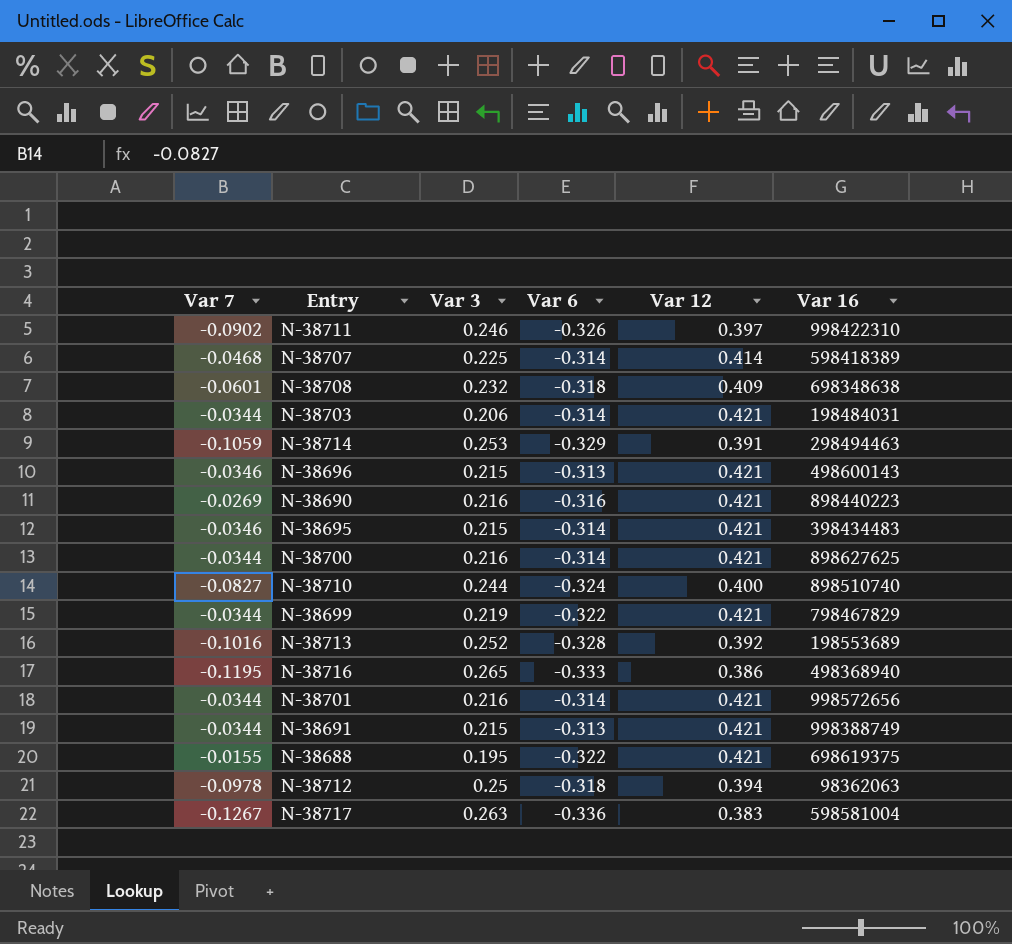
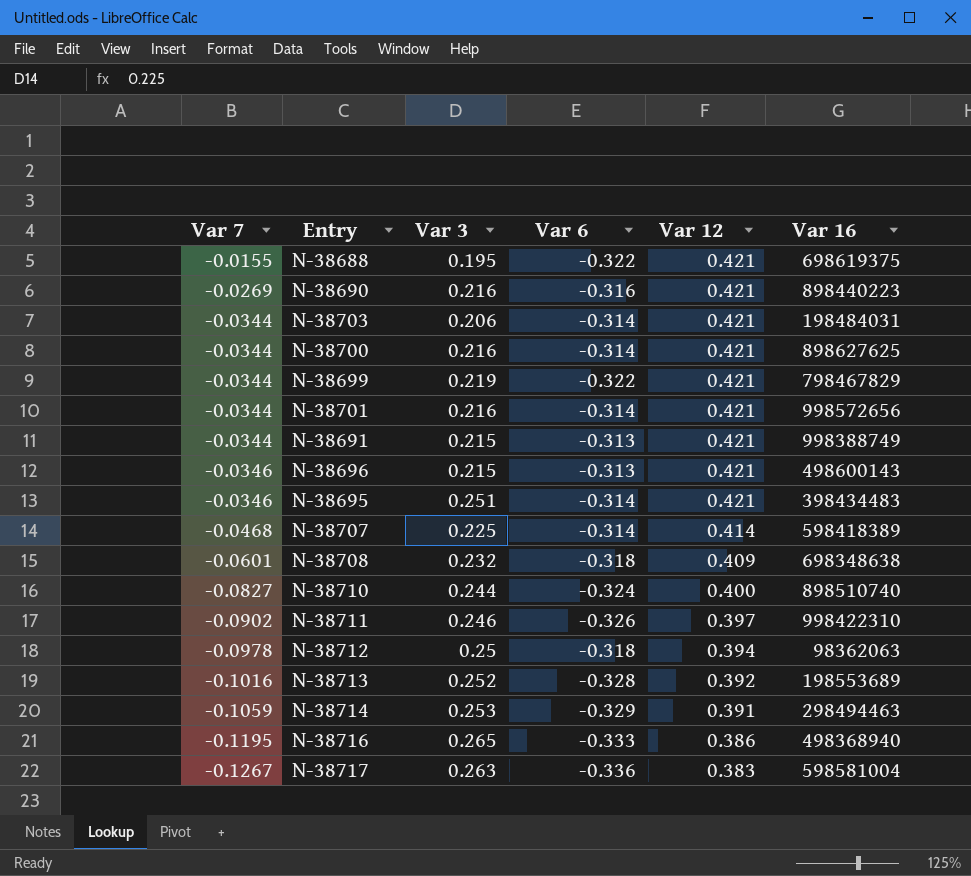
row order: none -> Var 7 descending
N-38695 | Var 3: 0.215 -> 0.251

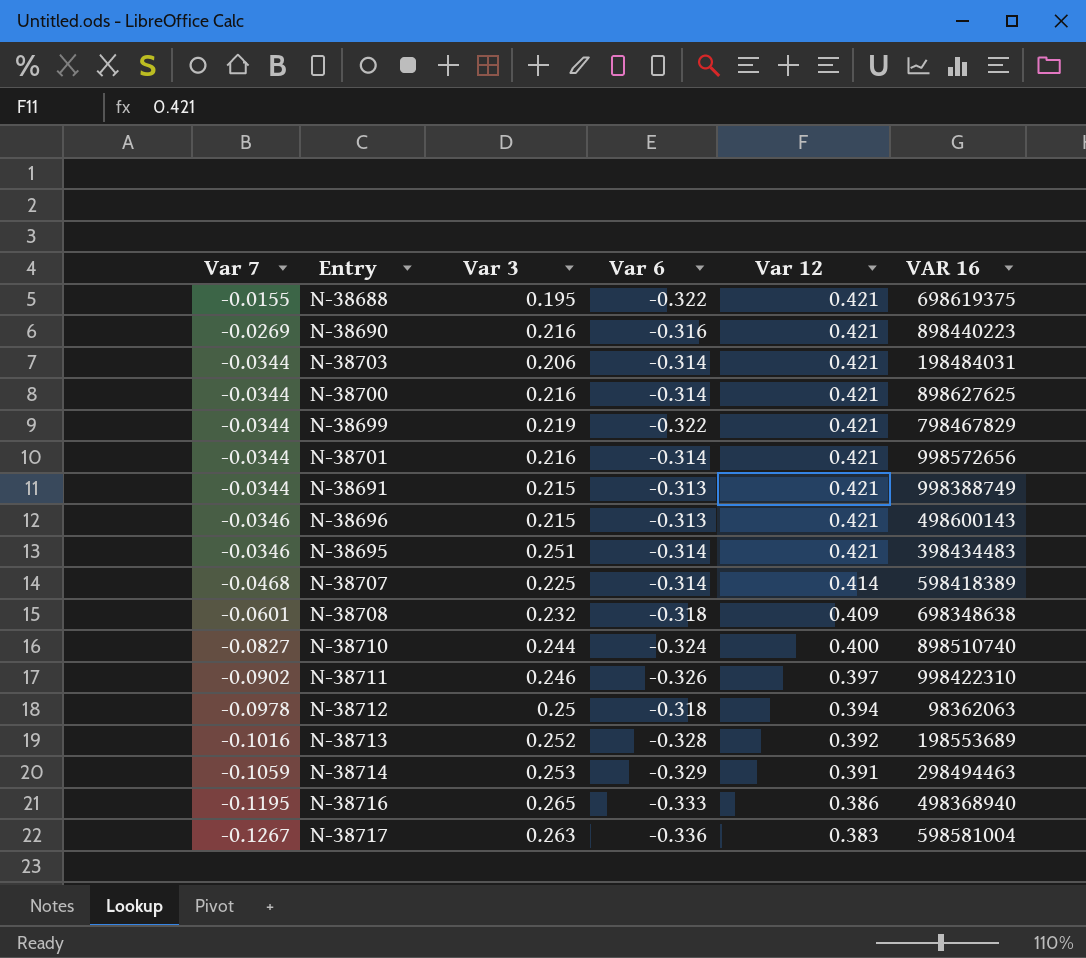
column name: Var 16 -> VAR 16

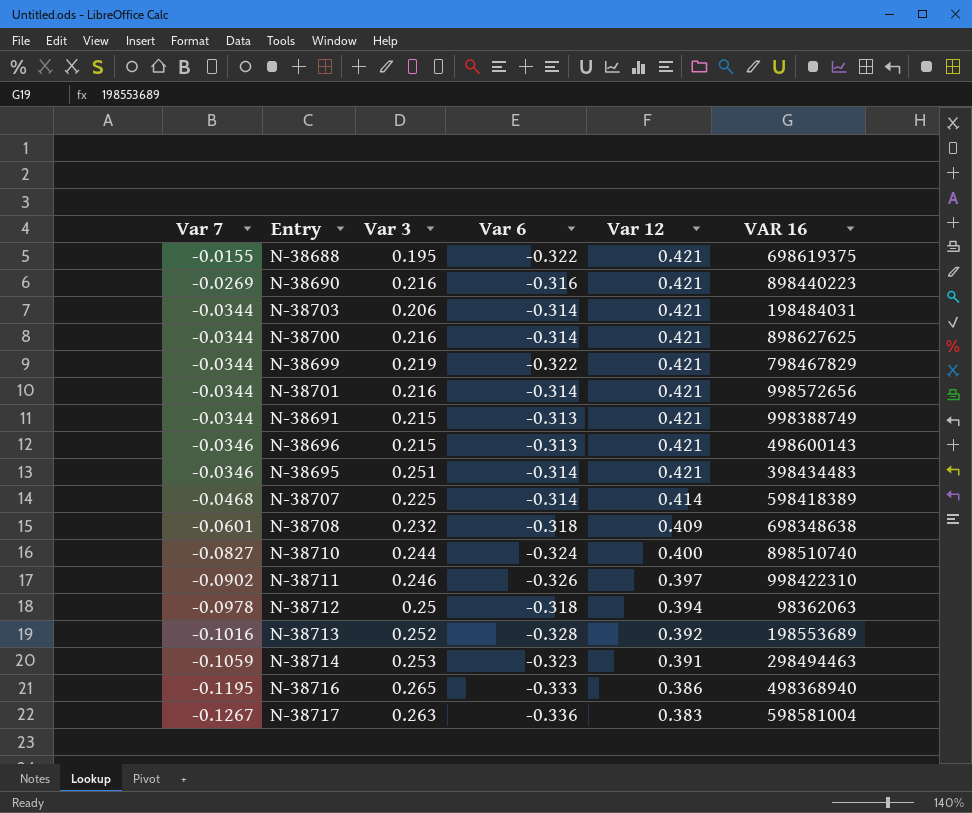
N-38714 | Var 6: -0.329 -> -0.323

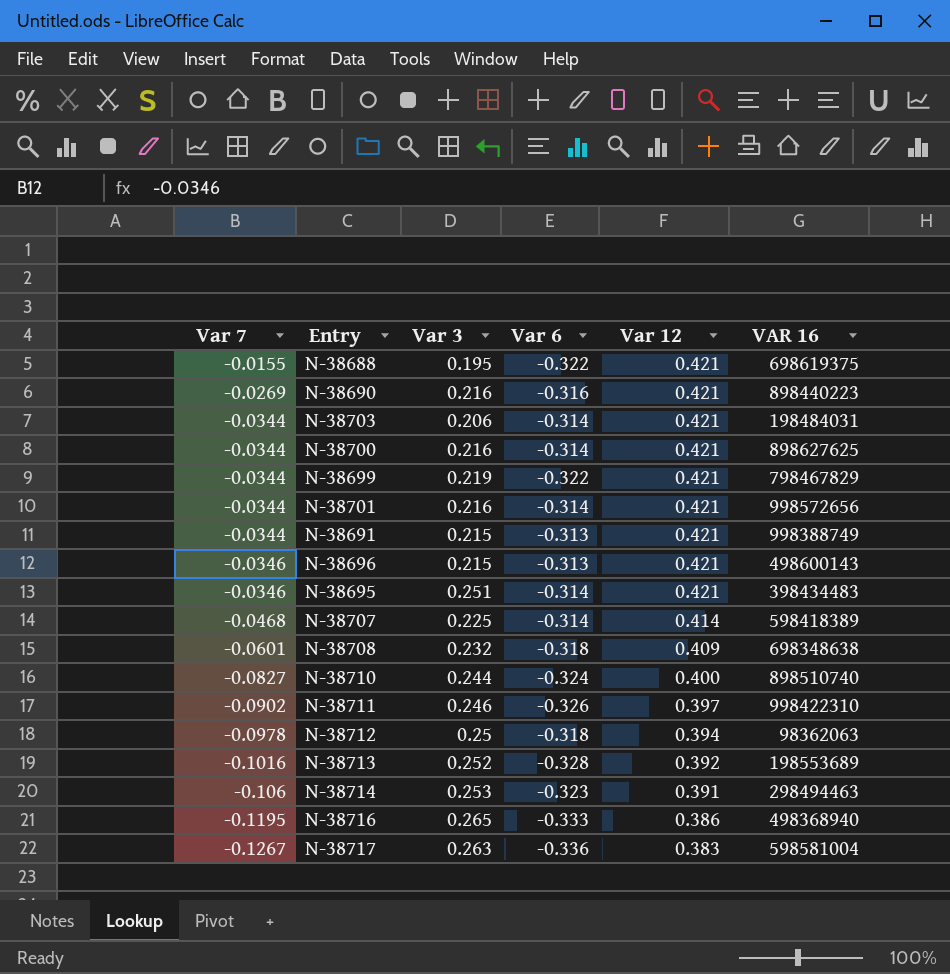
N-38714 | Var 7: -0.1059 -> -0.106

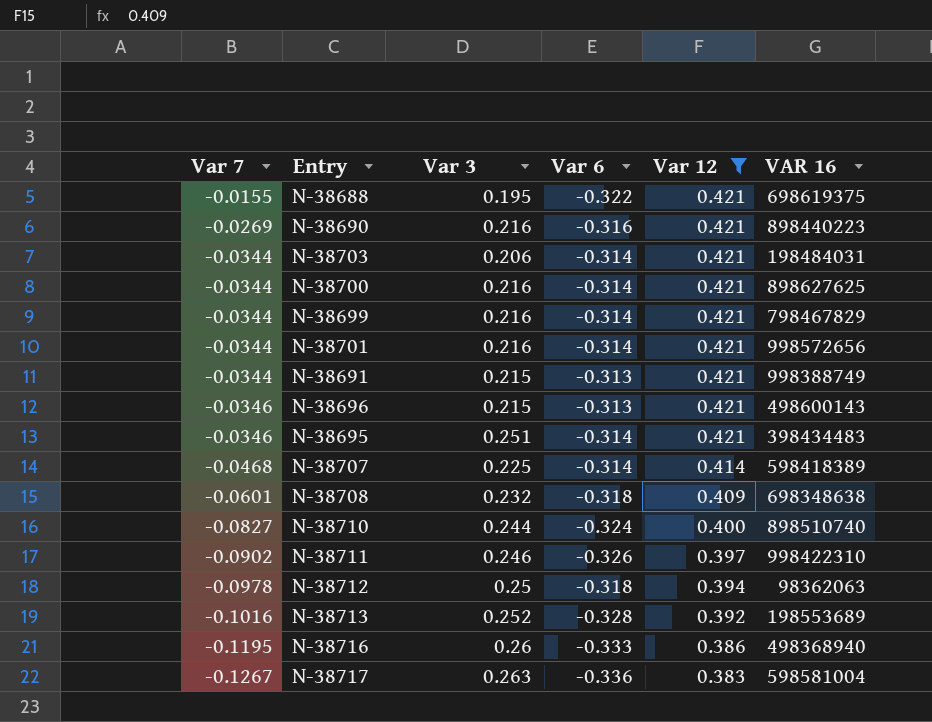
filter: none -> Var 12 != 0.391
N-38699 | Var 3: 0.219 -> 0.216
N-38699 | Var 6: -0.322 -> -0.314
N-38716 | Var 3: 0.265 -> 0.26

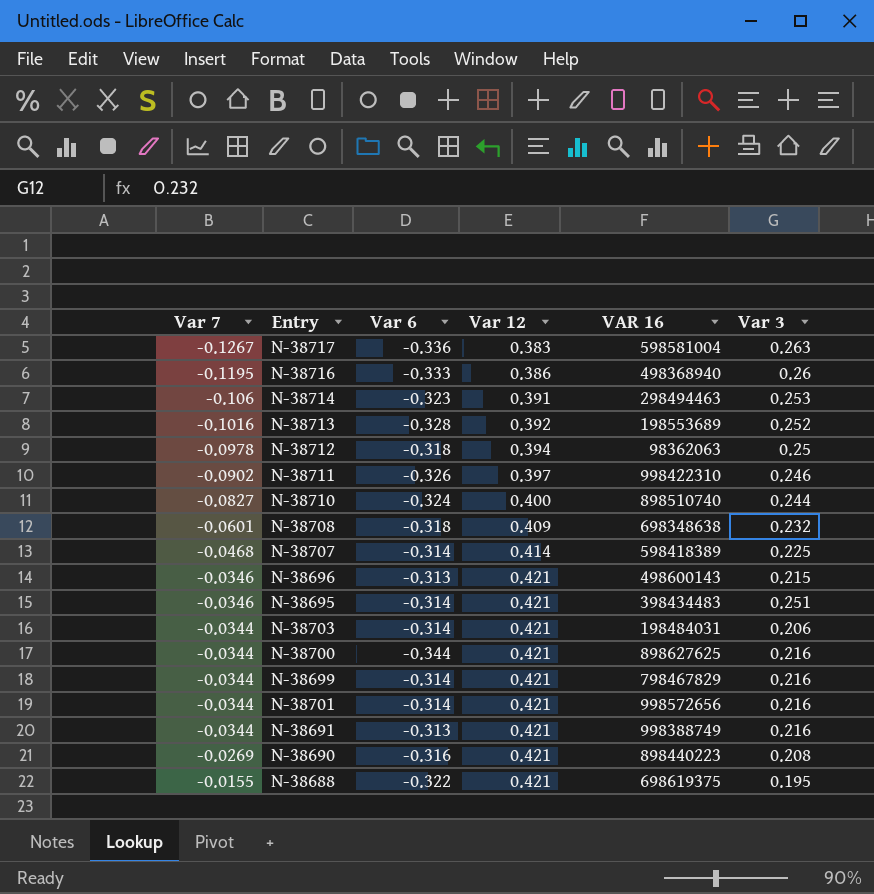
filter: Var 12 != 0.391 -> none
row order: Var 7 descending -> Var 7 ascending
column Var 3 | position: 3 -> 6
N-38700 | Var 6: -0.314 -> -0.344
N-38691 | Var 3: 0.215 -> 0.216
N-38690 | Var 3: 0.216 -> 0.208

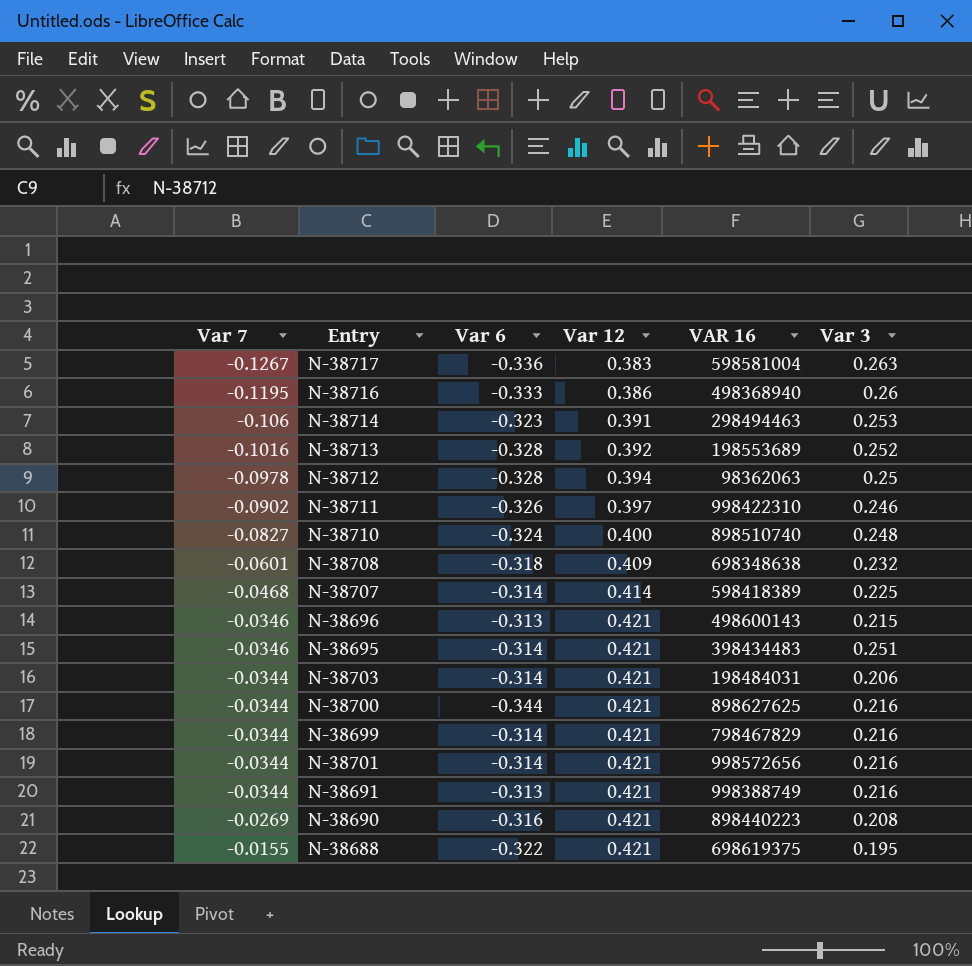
N-38712 | Var 6: -0.318 -> -0.328
N-38710 | Var 3: 0.244 -> 0.248

